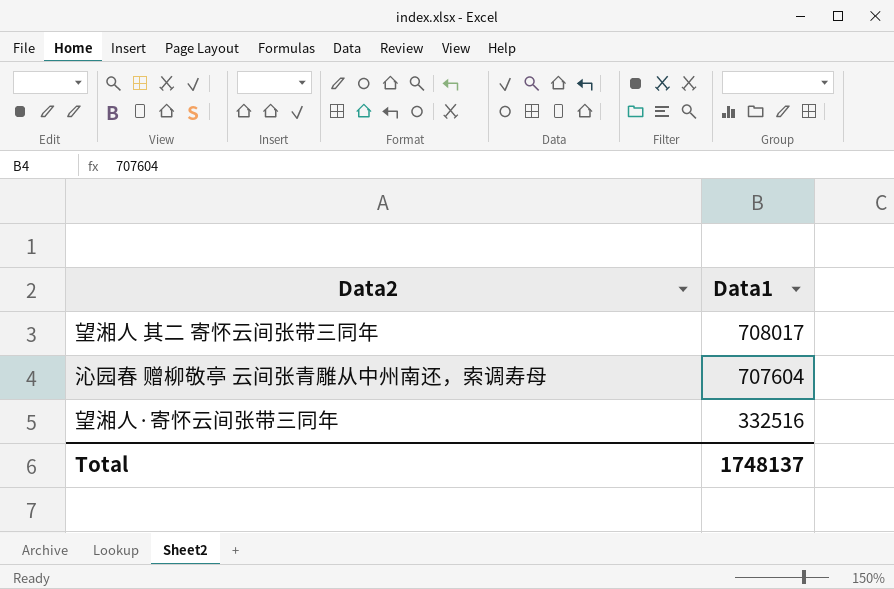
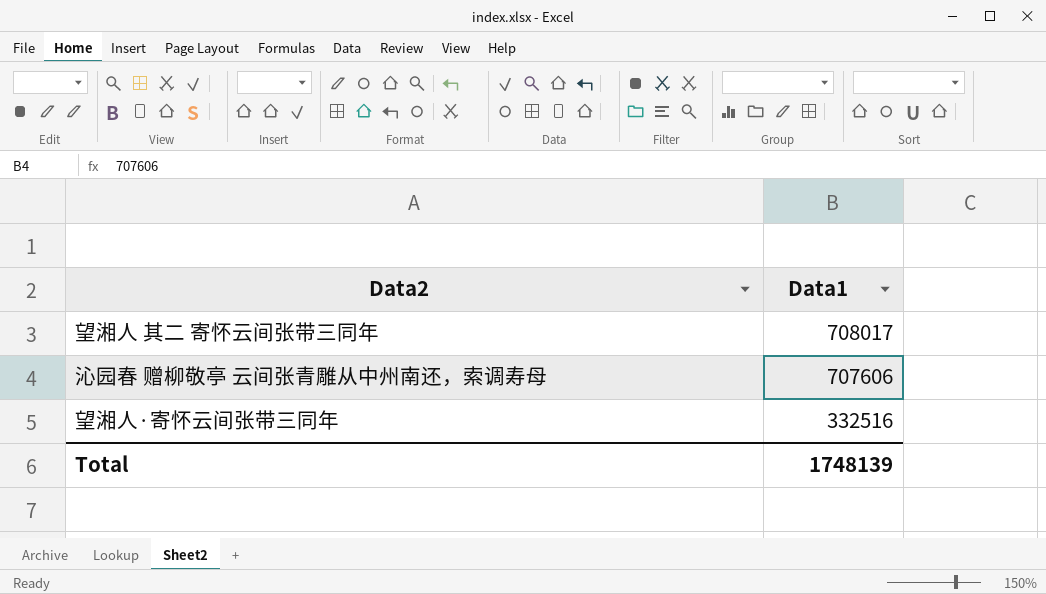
沁园春 赠柳敬亭 云间张青雕从中州南还，索调寿母 | Data1: 707604 -> 707606
Total | Data1: 1748137 -> 1748139

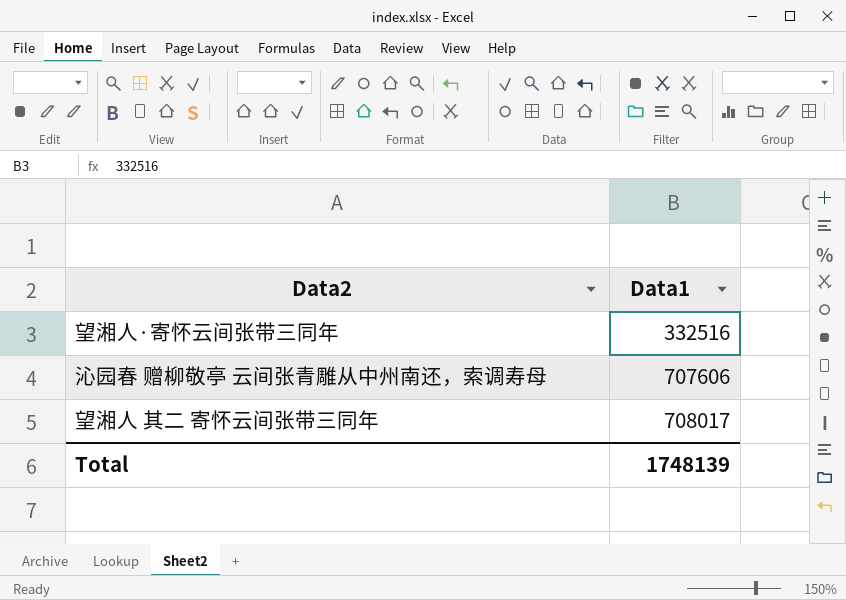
row order: Data1 descending -> Data1 ascending

